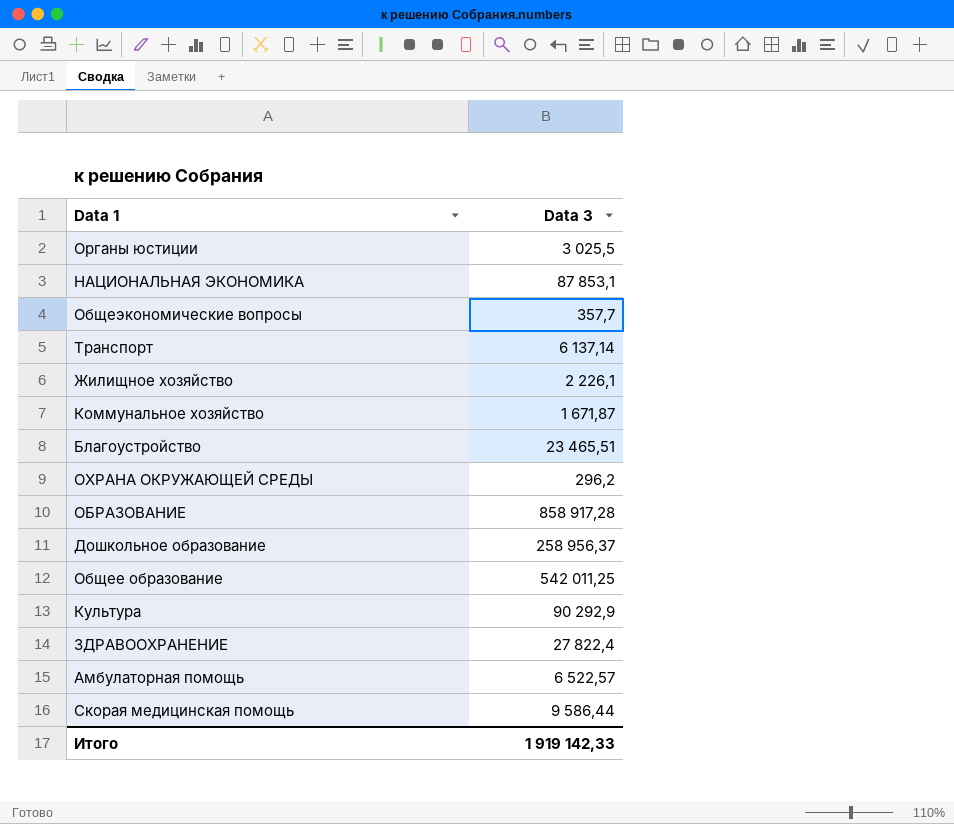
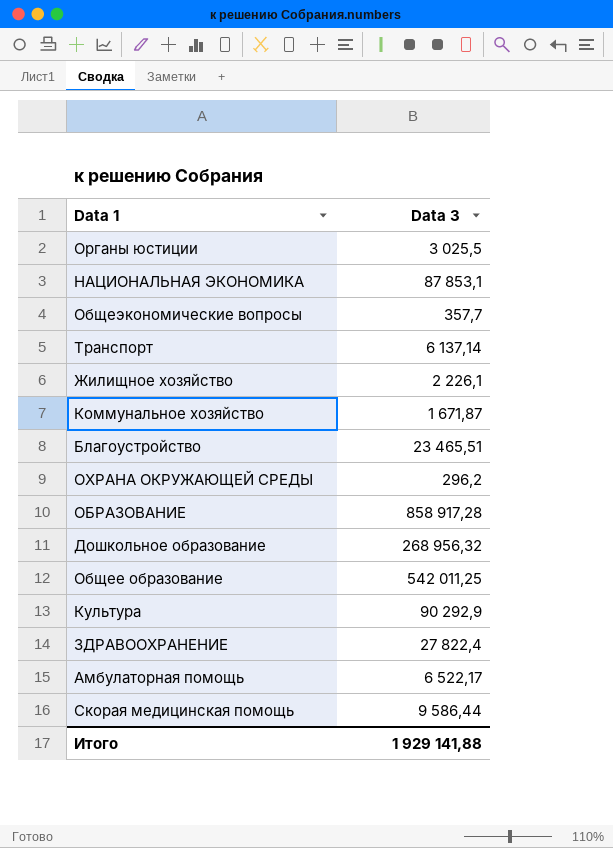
Дошкольное образование | Data 3: 258 956,37 -> 268 956,32
Амбулаторная помощь | Data 3: 6 522,57 -> 6 522,17
Итого | Data 3: 1 919 142,33 -> 1 929 141,88

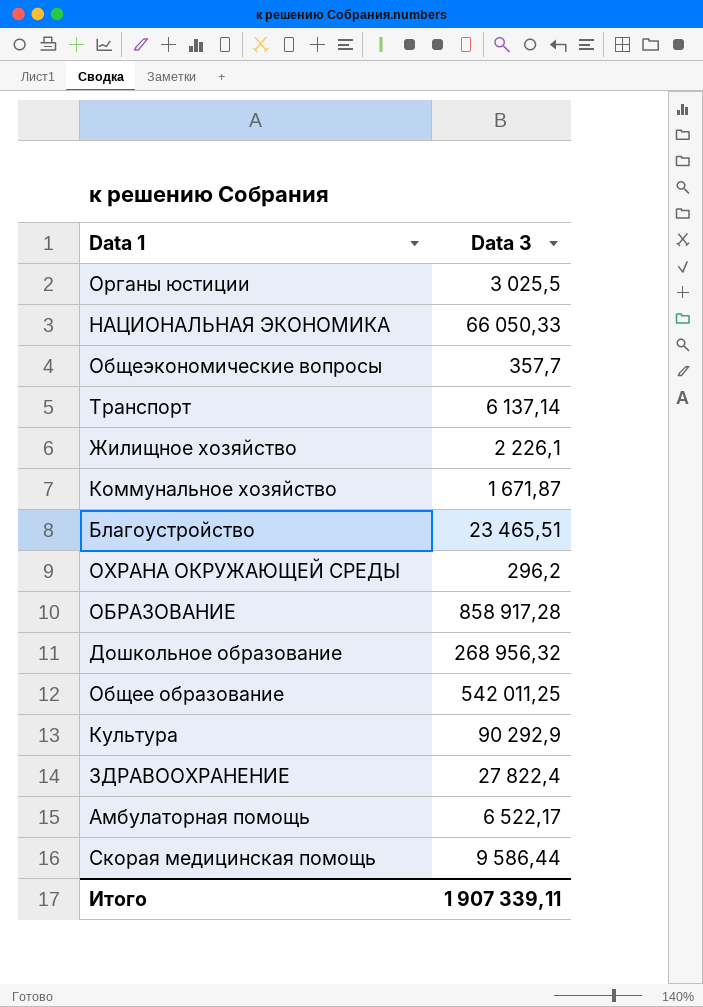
НАЦИОНАЛЬНАЯ ЭКОНОМИКА | Data 3: 87 853,1 -> 66 050,33
Итого | Data 3: 1 929 141,88 -> 1 907 339,11

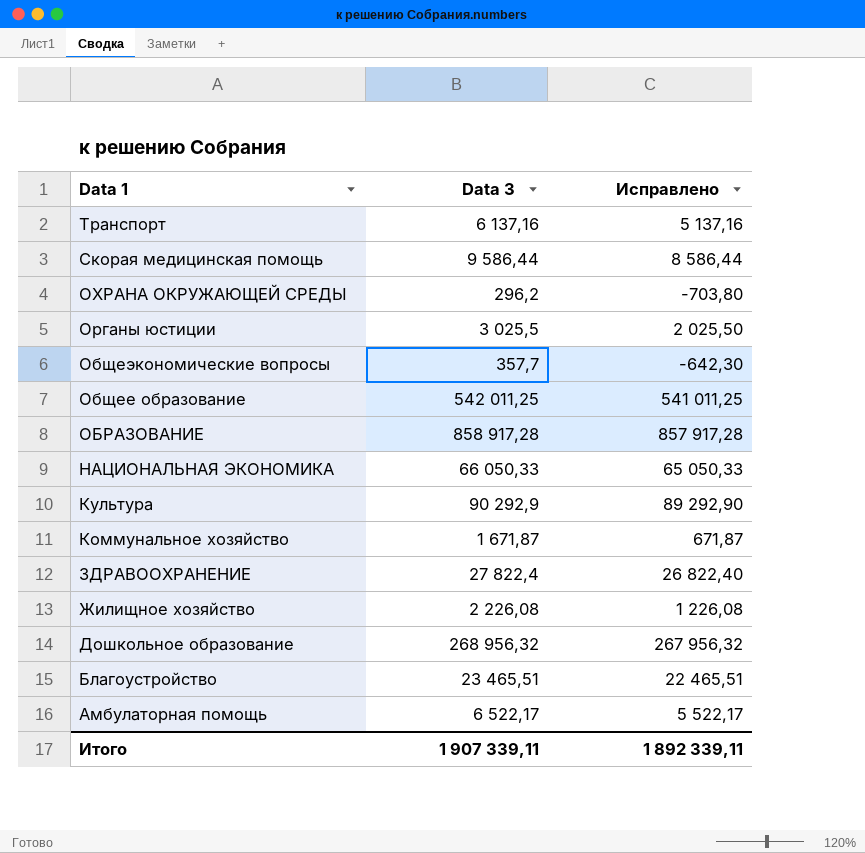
row order: none -> Data 1 descending
column Исправлено | formula: none -> [Data 3] - 1000
Транспорт | Data 3: 6 137,14 -> 6 137,16
Жилищное хозяйство | Data 3: 2 226,1 -> 2 226,08

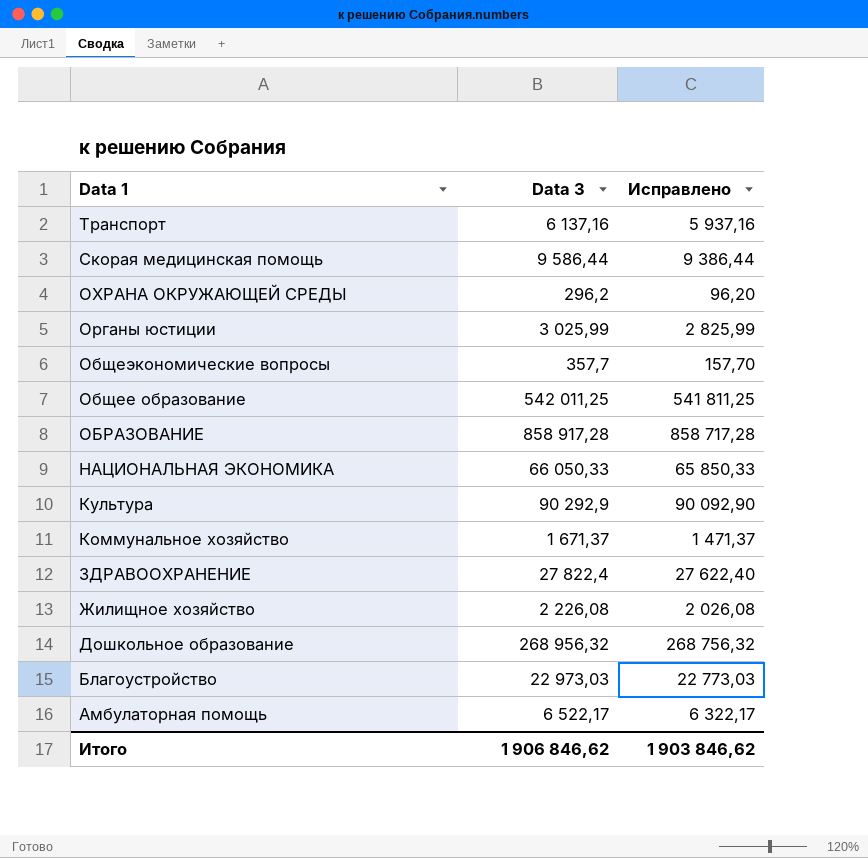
column Исправлено | formula: [Data 3] - 1000 -> [Data 3] - 200
Органы юстиции | Data 3: 3 025,5 -> 3 025,99
Коммунальное хозяйство | Data 3: 1 671,87 -> 1 671,37
Благоустройство | Data 3: 23 465,51 -> 22 973,03
Итого | Data 3: 1 907 339,11 -> 1 906 846,62
Итого | Исправлено: 1 892 339,11 -> 1 903 846,62

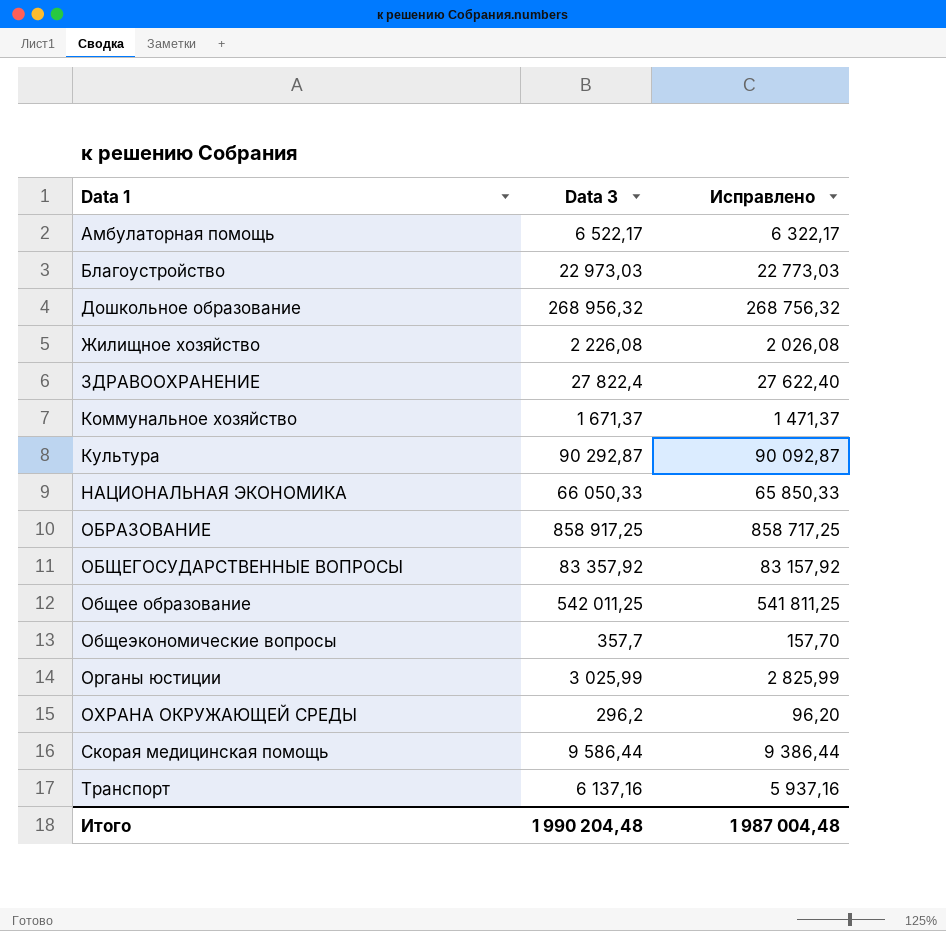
row order: Data 1 descending -> Data 1 ascending
Культура | Data 3: 90 292,9 -> 90 292,87
Культура | Исправлено: 90 092,90 -> 90 092,87
ОБРАЗОВАНИЕ | Data 3: 858 917,28 -> 858 917,25
ОБРАЗОВАНИЕ | Исправлено: 858 717,28 -> 858 717,25
row ОБЩЕГОСУДАРСТВЕННЫЕ ВОПРОСЫ: none -> 83 357,92 | 83 157,92
Итого | Data 3: 1 906 846,62 -> 1 990 204,48
Итого | Исправлено: 1 903 846,62 -> 1 987 004,48

